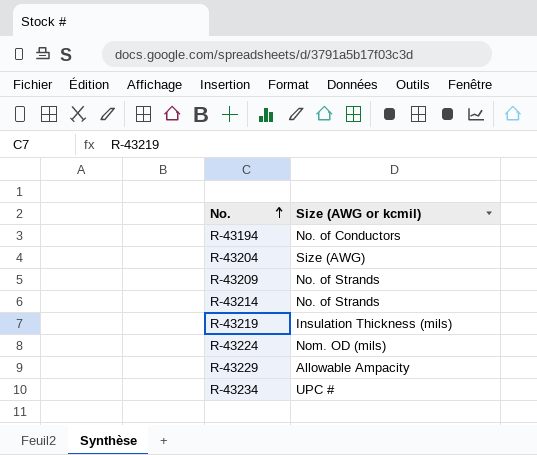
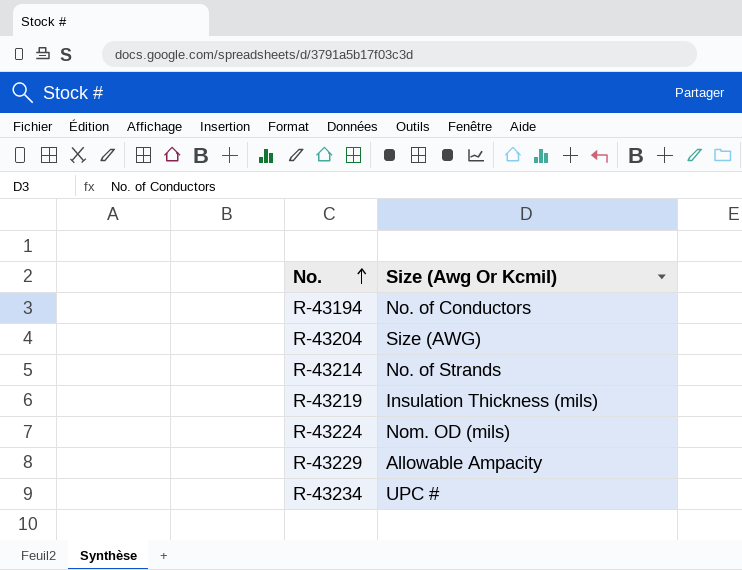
column name: Size (AWG or kcmil) -> Size (Awg Or Kcmil)
row R-43209: No. of Strands -> none

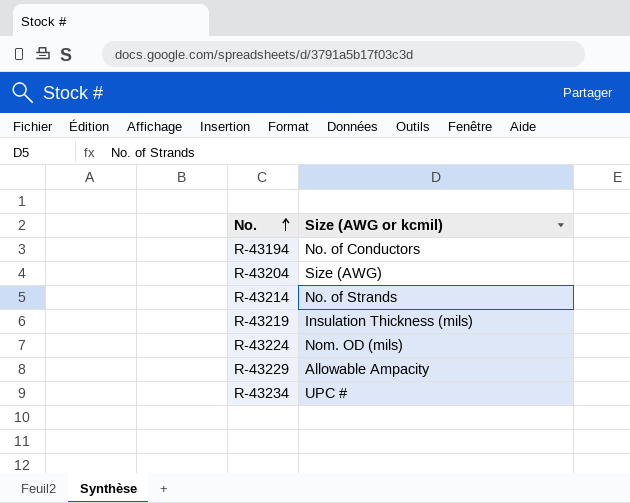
column name: Size (Awg Or Kcmil) -> Size (AWG or kcmil)

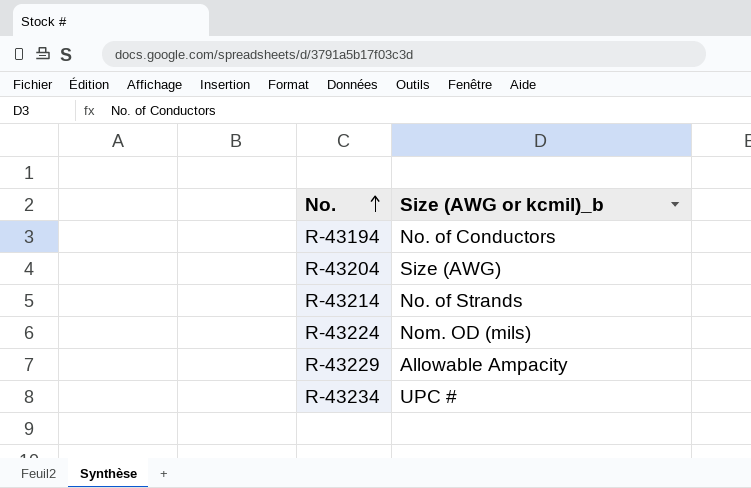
column name: Size (AWG or kcmil) -> Size (AWG or kcmil)_b
row R-43219: Insulation Thickness (mils) -> none

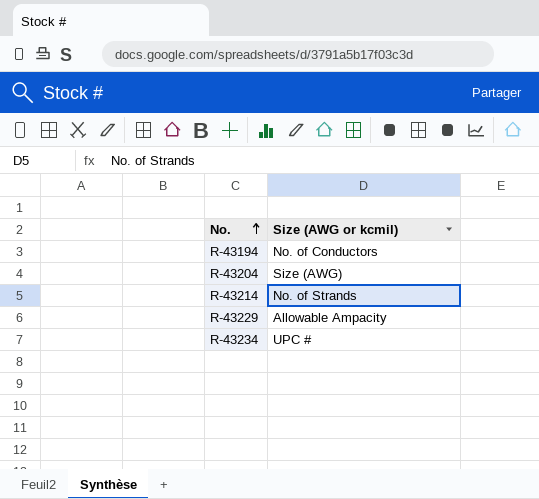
column name: Size (AWG or kcmil)_b -> Size (AWG or kcmil)
row R-43224: Nom. OD (mils) -> none

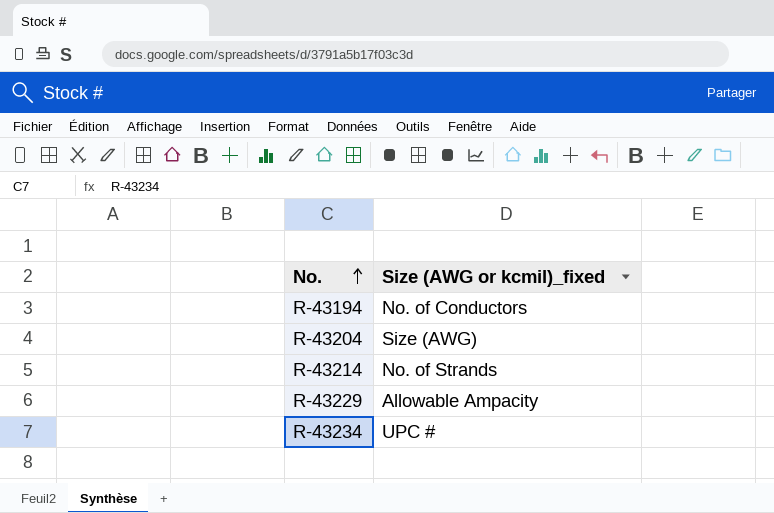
column name: Size (AWG or kcmil) -> Size (AWG or kcmil)_fixed

